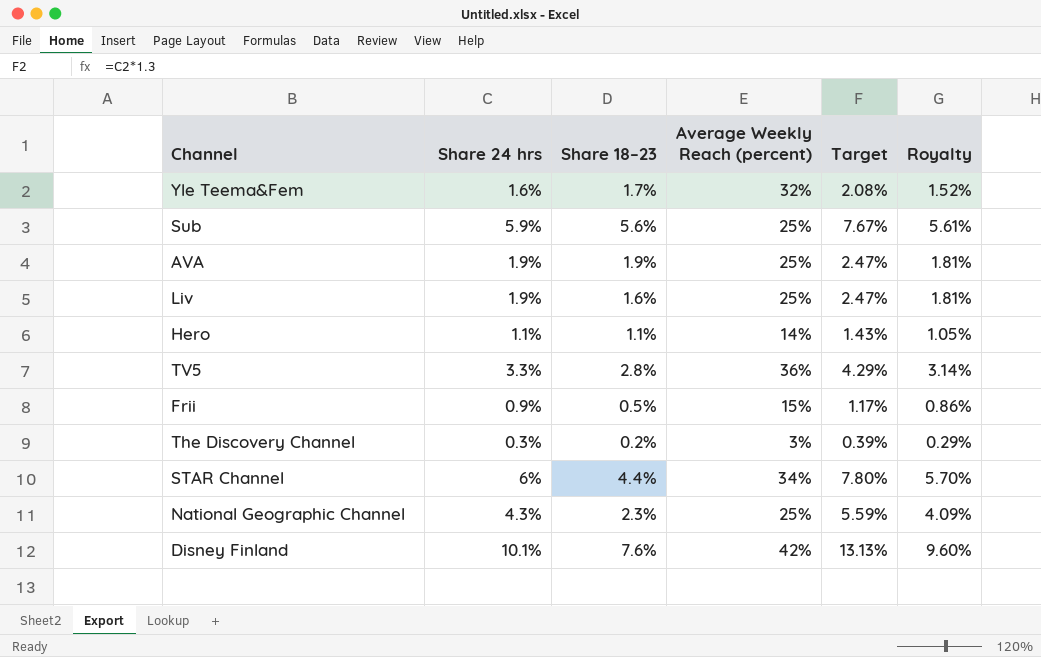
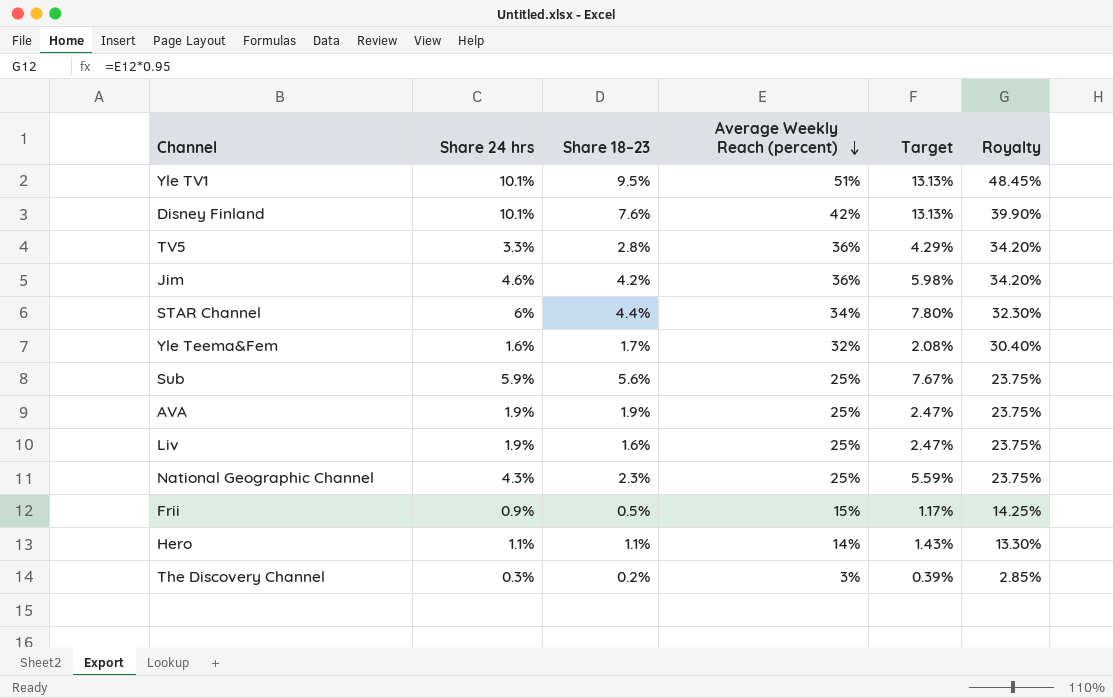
row order: none -> Average Weekly Reach (percent) descending
column Royalty | formula: [Share 24 hrs] * 0.95 -> [Average Weekly Reach (percent)] * 0.95
row Yle TV1: none -> 10.1% | 9.5% | 51% | 13.13% | 48.45%
row Jim: none -> 4.6% | 4.2% | 36% | 5.98% | 34.20%

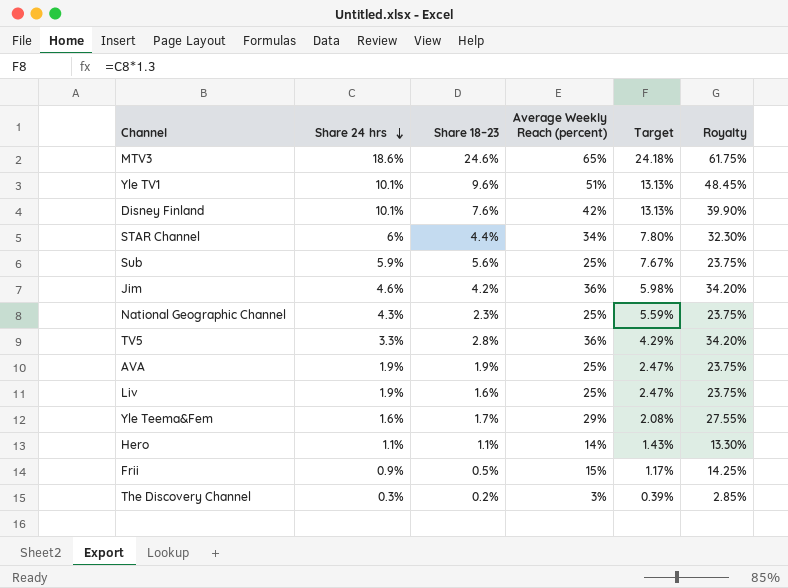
row order: Average Weekly Reach (percent) descending -> Share 24 hrs descending
row MTV3: none -> 18.6% | 24.6% | 65% | 24.18% | 61.75%
Yle TV1 | Share 18–23: 9.5% -> 9.6%
Yle Teema&Fem | Average Weekly Reach (percent): 32% -> 29%
Yle Teema&Fem | Royalty: 30.40% -> 27.55%

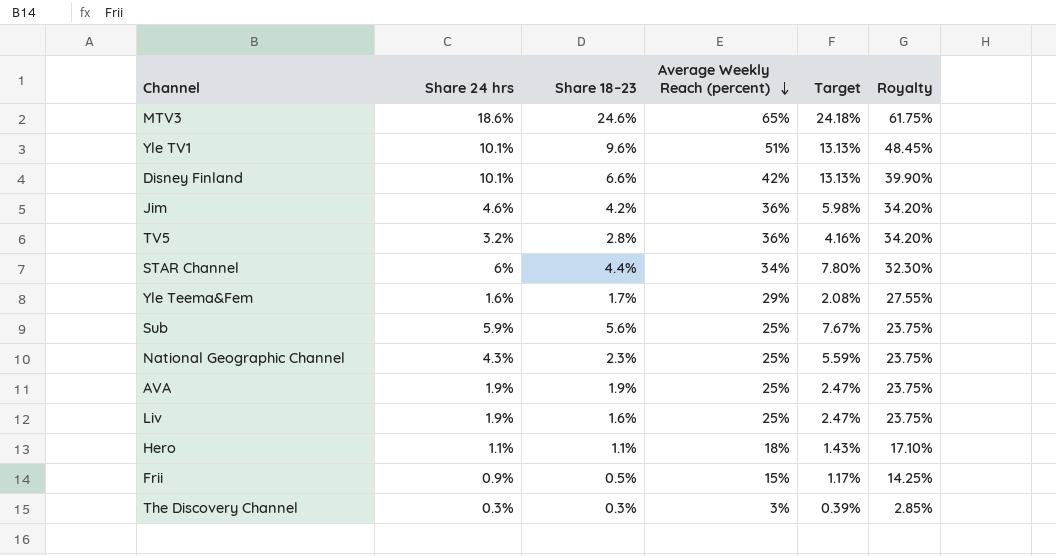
row order: Share 24 hrs descending -> Average Weekly Reach (percent) descending
Disney Finland | Share 18–23: 7.6% -> 6.6%
TV5 | Share 24 hrs: 3.3% -> 3.2%
TV5 | Target: 4.29% -> 4.16%
Hero | Average Weekly Reach (percent): 14% -> 18%
Hero | Royalty: 13.30% -> 17.10%
The Discovery Channel | Share 18–23: 0.2% -> 0.3%

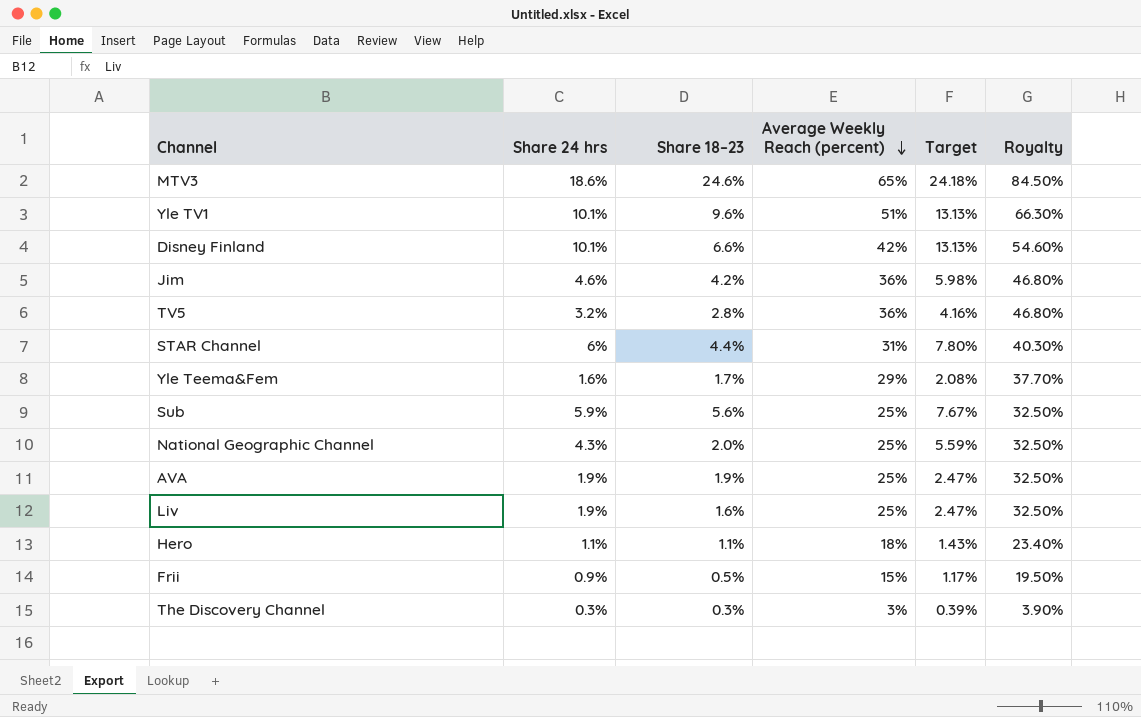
column Royalty | formula: [Average Weekly Reach (percent)] * 0.95 -> [Average Weekly Reach (percent)] * 1.3
STAR Channel | Average Weekly Reach (percent): 34% -> 31%
National Geographic Channel | Share 18–23: 2.3% -> 2.0%

